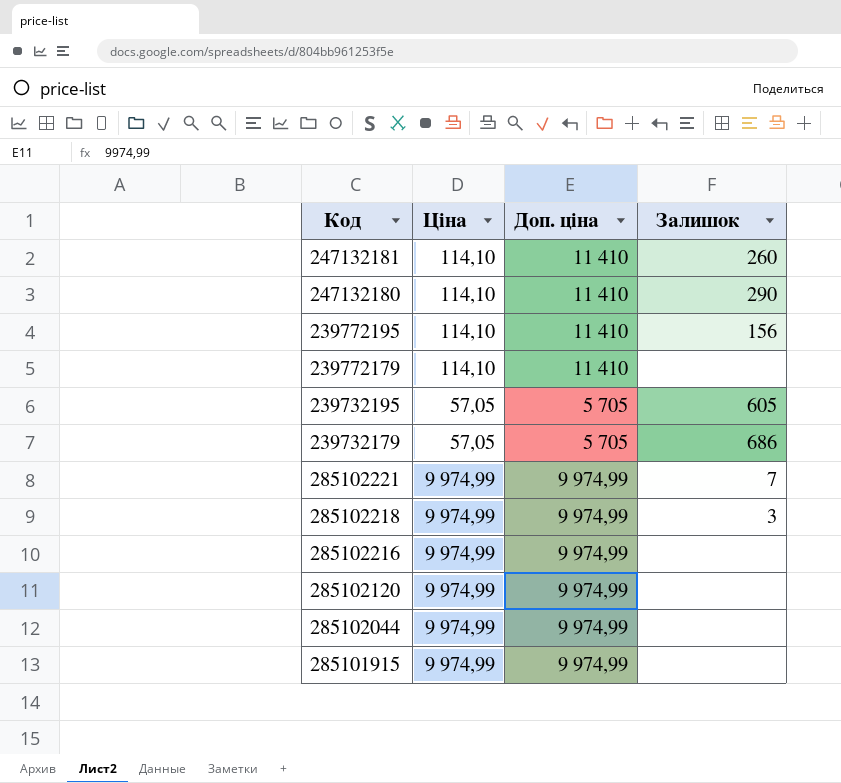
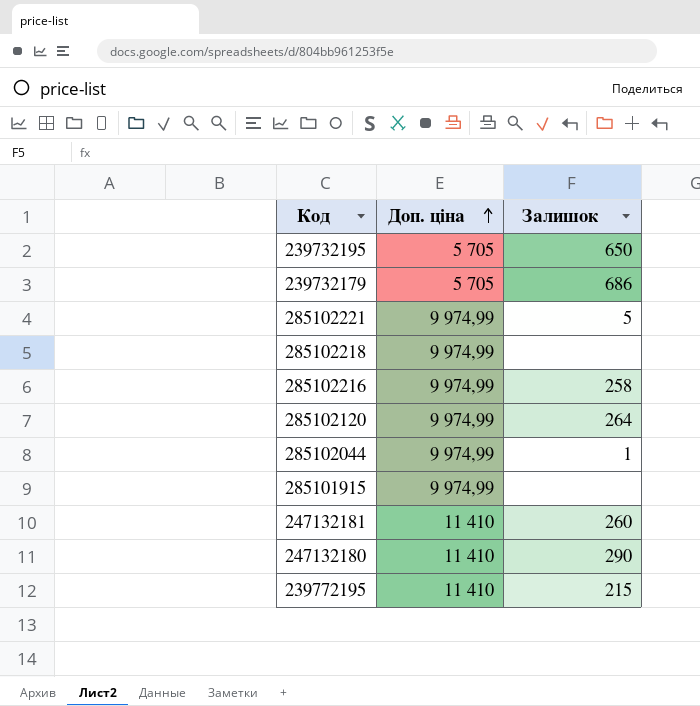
row order: none -> Доп. ціна ascending
column Ціна | position: 2 -> none
row 239772179: 114,10 | 11 410 | none -> none
239732195 | Залишок: 605 -> 650
285102221 | Залишок: 7 -> 5
285102218 | Залишок: 3 -> none
285102216 | Залишок: none -> 258
285102120 | Залишок: none -> 264
285102044 | Залишок: none -> 1
239772195 | Залишок: 156 -> 215

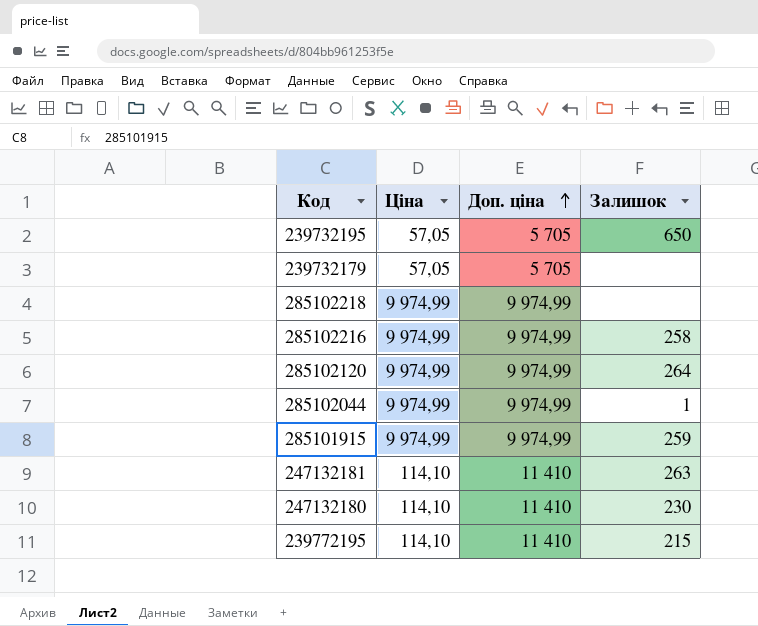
column Ціна | position: none -> 2
row 285102221: 9 974,99 | 5 -> none
239732179 | Залишок: 686 -> none
285101915 | Залишок: none -> 259
247132181 | Залишок: 260 -> 263
247132180 | Залишок: 290 -> 230

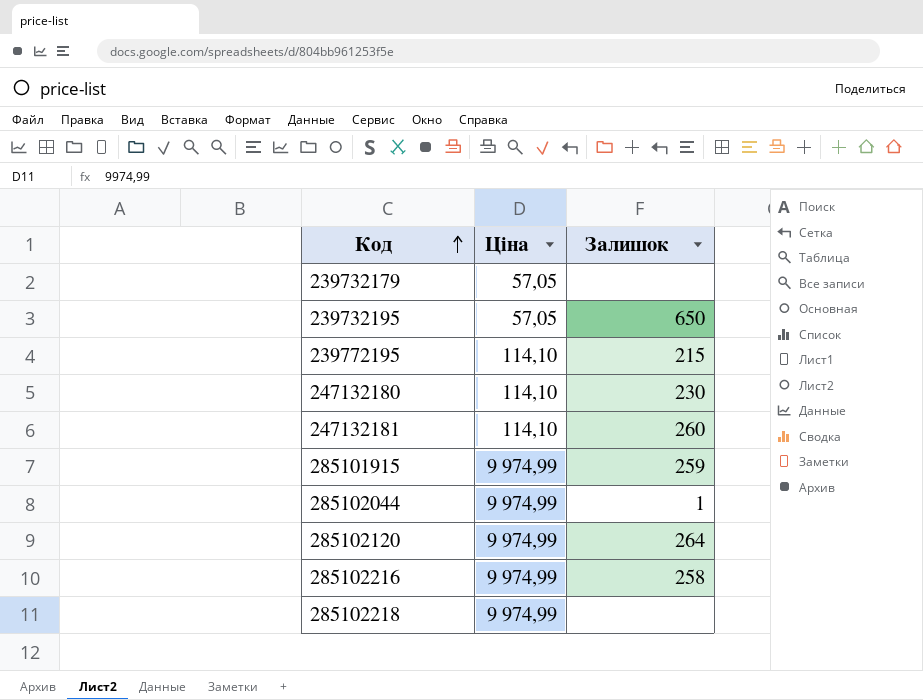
row order: Доп. ціна ascending -> Код ascending
column Доп. ціна | position: 3 -> none
247132181 | Залишок: 263 -> 260

